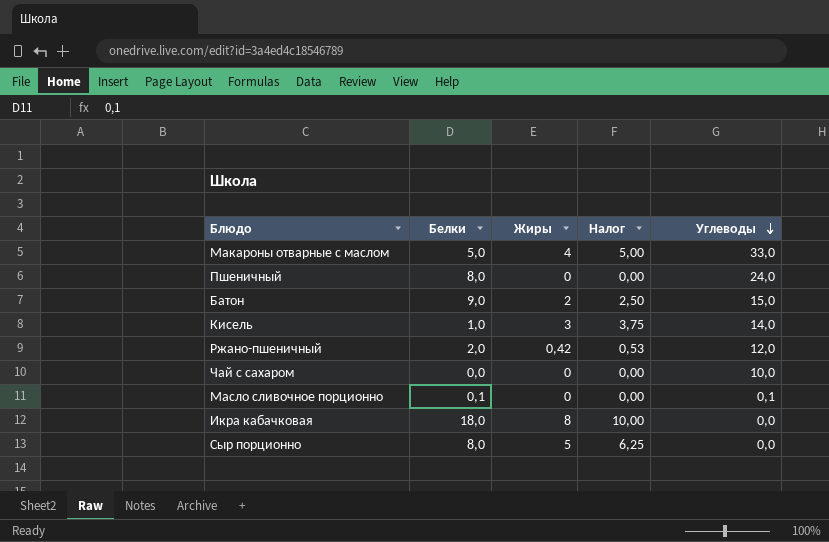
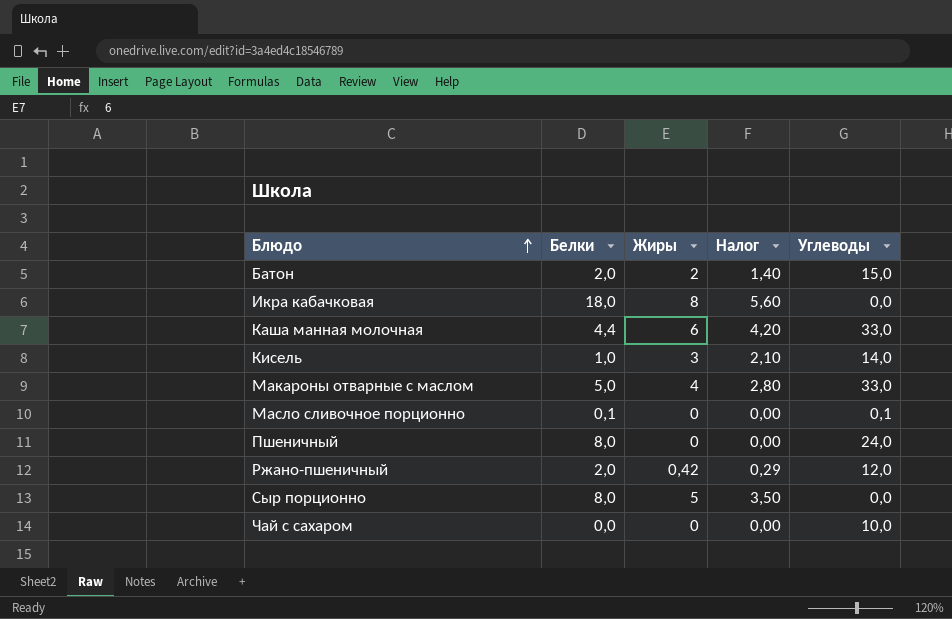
row order: Углеводы descending -> Блюдо ascending
column Налог | formula: [Жиры] * 1,25 -> [Жиры] * 0,7
Батон | Белки: 9,0 -> 2,0
row Каша манная молочная: none -> 4,4 | 6 | 4,20 | 33,0

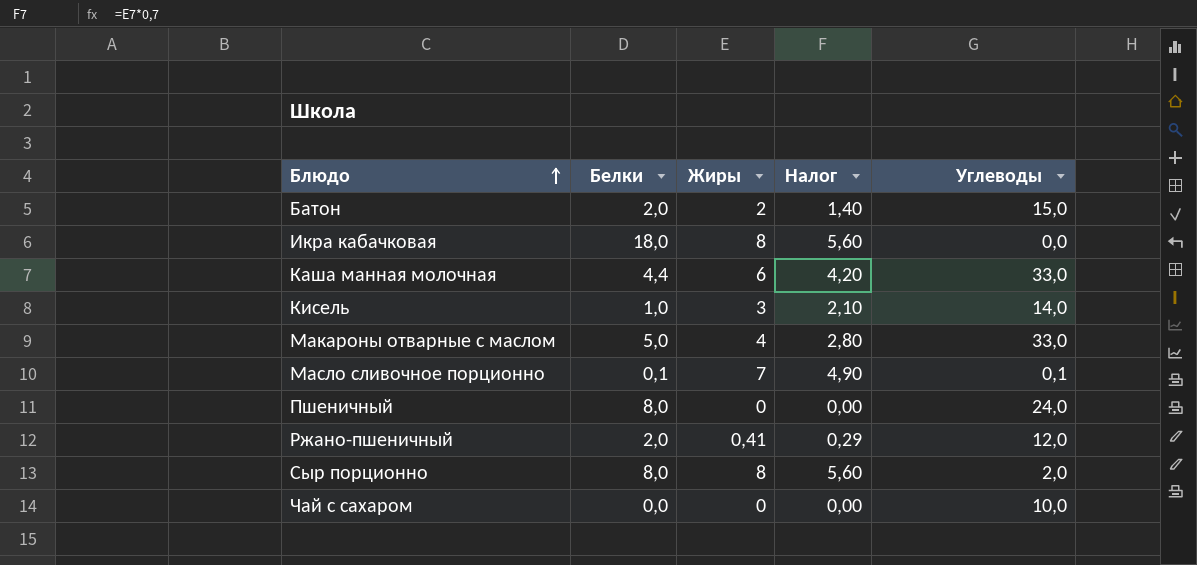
Масло сливочное порционно | Жиры: 0 -> 7
Масло сливочное порционно | Налог: 0,00 -> 4,90
Ржано-пшеничный | Жиры: 0,42 -> 0,41
Сыр порционно | Жиры: 5 -> 8
Сыр порционно | Налог: 3,50 -> 5,60
Сыр порционно | Углеводы: 0,0 -> 2,0

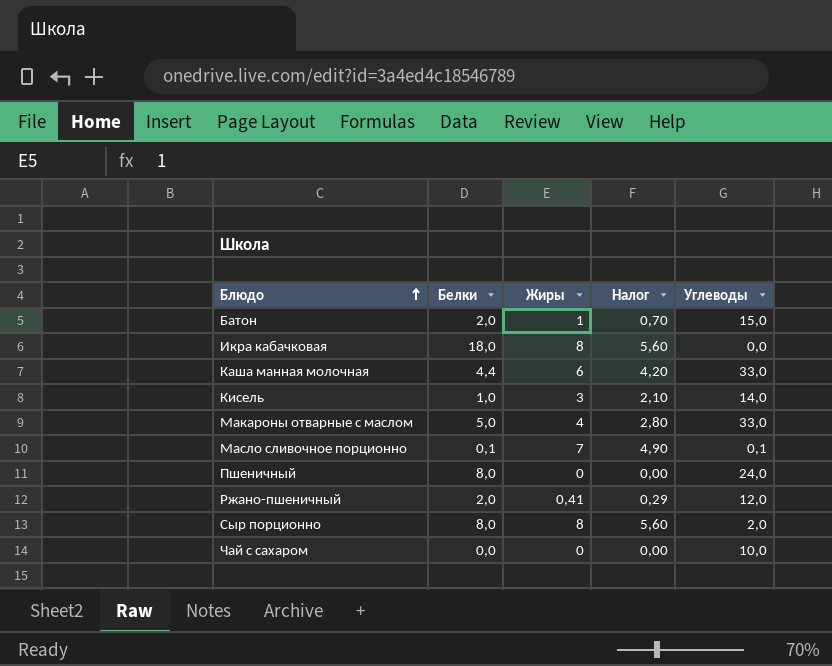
Батон | Жиры: 2 -> 1
Батон | Налог: 1,40 -> 0,70

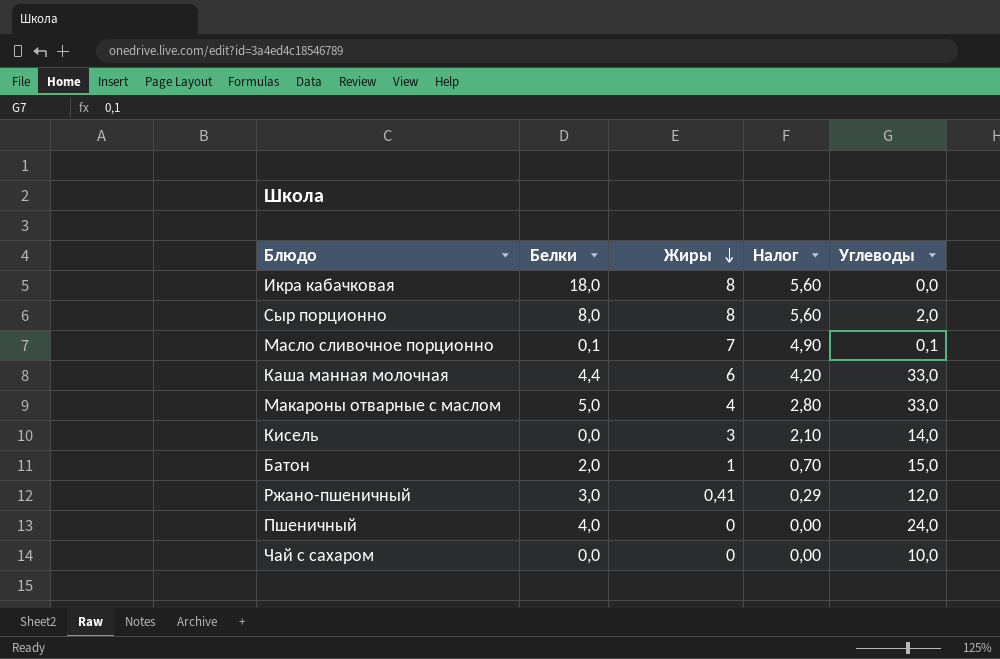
row order: Блюдо ascending -> Жиры descending
Кисель | Белки: 1,0 -> 0,0
Ржано-пшеничный | Белки: 2,0 -> 3,0
Пшеничный | Белки: 8,0 -> 4,0

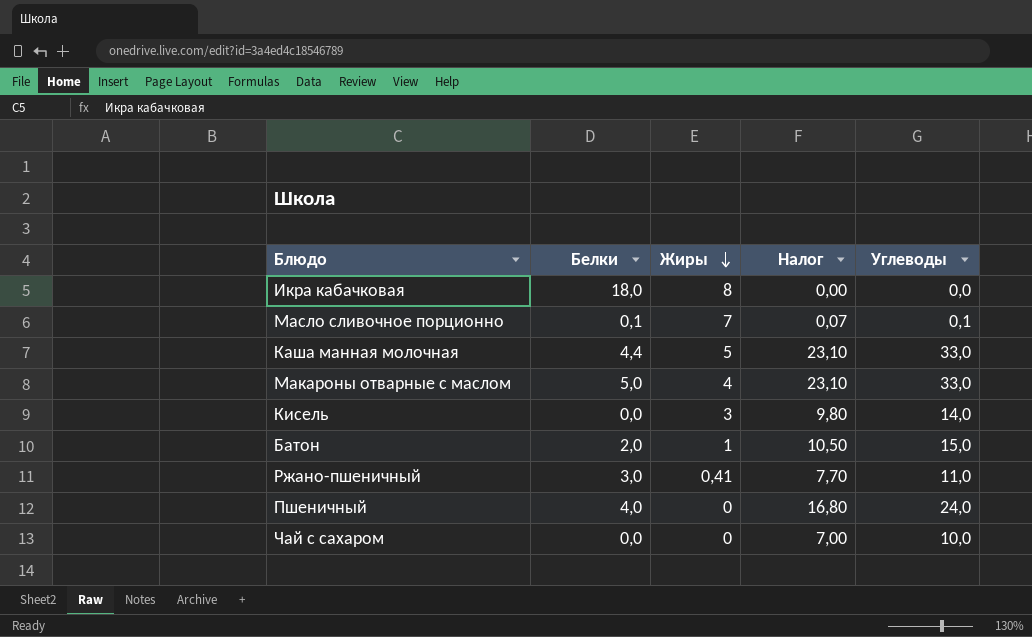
column Налог | formula: [Жиры] * 0,7 -> [Углеводы] * 0,7
row Сыр порционно: 8,0 | 8 | 5,60 | 2,0 -> none
Каша манная молочная | Жиры: 6 -> 5
Ржано-пшеничный | Углеводы: 12,0 -> 11,0

